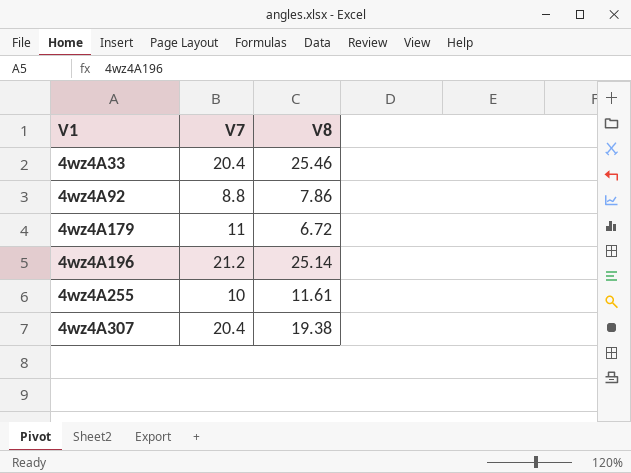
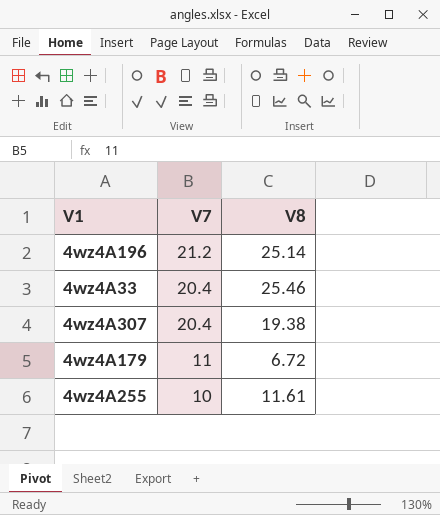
row order: V1 ascending -> V7 descending
row 4wz4A92: 8.8 | 7.86 -> none

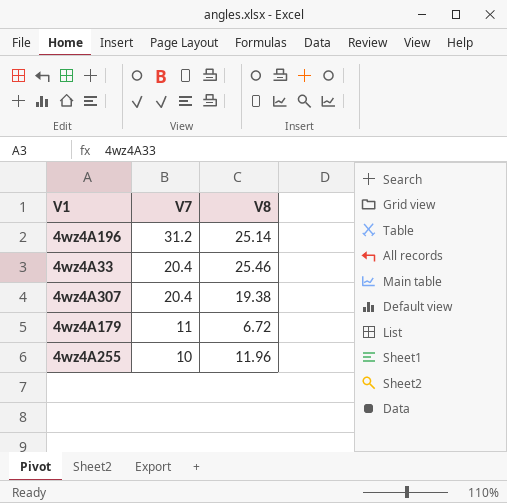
4wz4A196 | V7: 21.2 -> 31.2
4wz4A255 | V8: 11.61 -> 11.96

